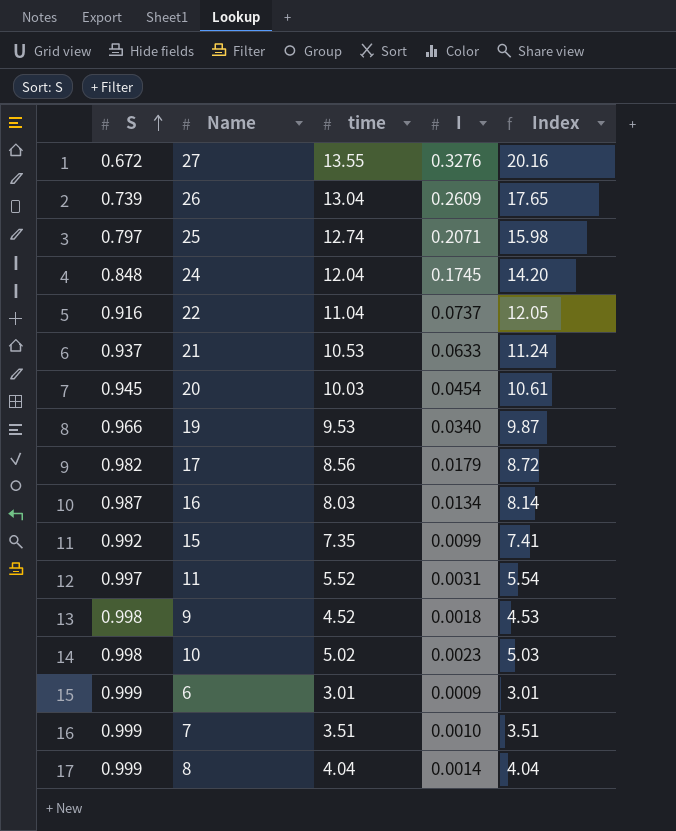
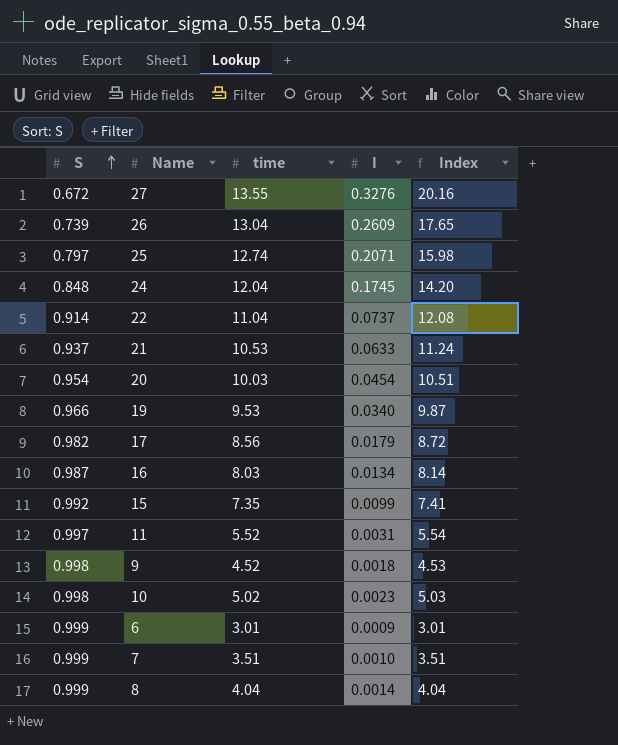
22 | S: 0.916 -> 0.914
22 | Index: 12.05 -> 12.08
20 | S: 0.945 -> 0.954
20 | Index: 10.61 -> 10.51

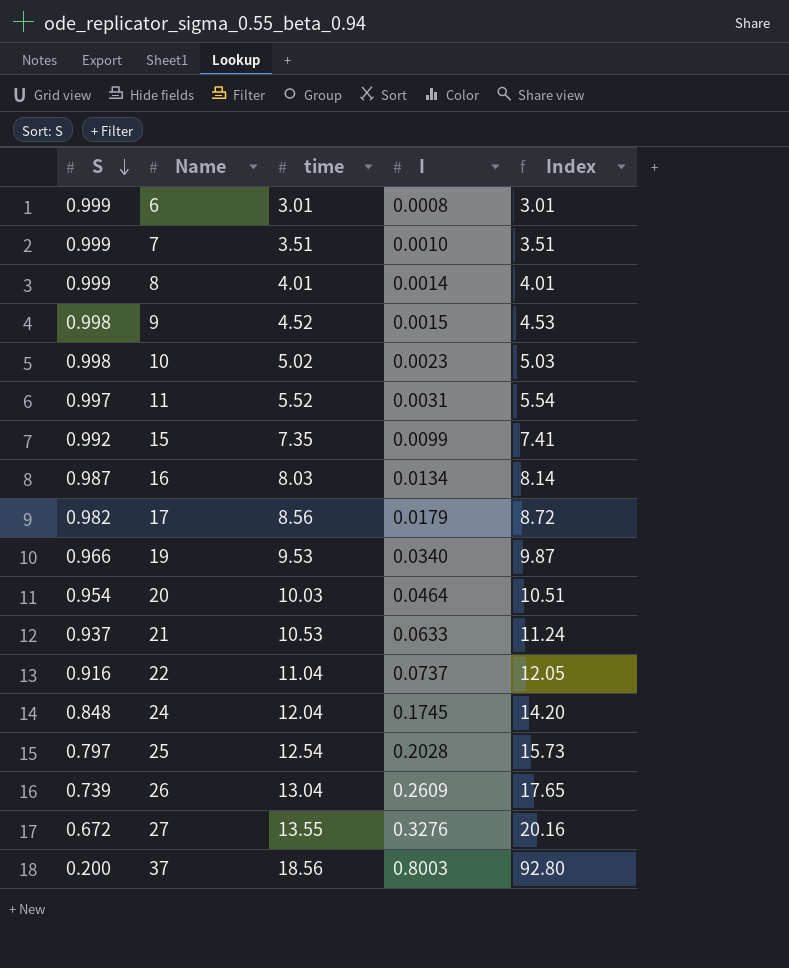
row order: S ascending -> S descending
6 | I: 0.0009 -> 0.0008
8 | time: 4.04 -> 4.01
8 | Index: 4.04 -> 4.01
9 | I: 0.0018 -> 0.0015
20 | I: 0.0454 -> 0.0464
22 | S: 0.914 -> 0.916
22 | Index: 12.08 -> 12.05
25 | time: 12.74 -> 12.54
25 | I: 0.2071 -> 0.2028
25 | Index: 15.98 -> 15.73
row 37: none -> 0.200 | 18.56 | 0.8003 | 92.80

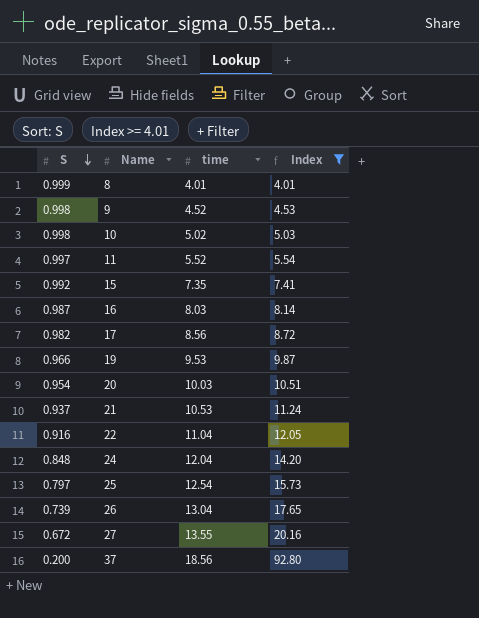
filter: none -> Index >= 4.01
column I | position: 4 -> none

